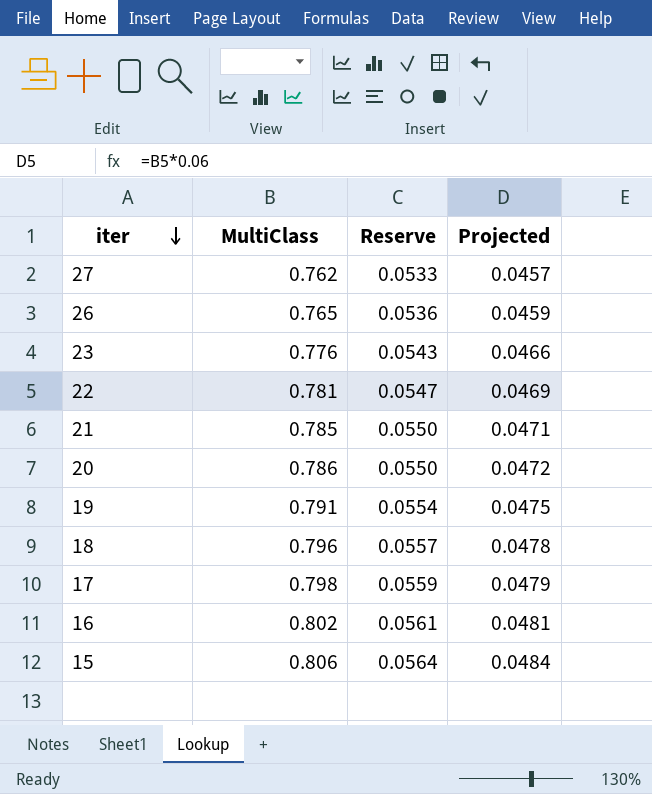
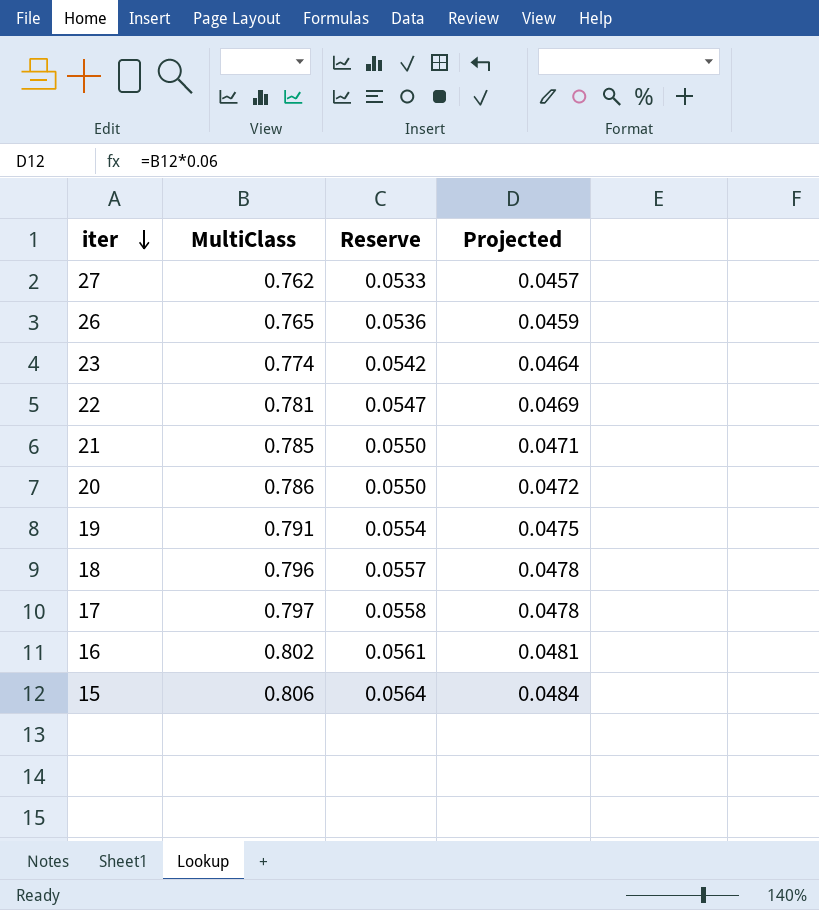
23 | MultiClass: 0.776 -> 0.774
23 | Reserve: 0.0543 -> 0.0542
23 | Projected: 0.0466 -> 0.0464
17 | MultiClass: 0.798 -> 0.797
17 | Reserve: 0.0559 -> 0.0558
17 | Projected: 0.0479 -> 0.0478

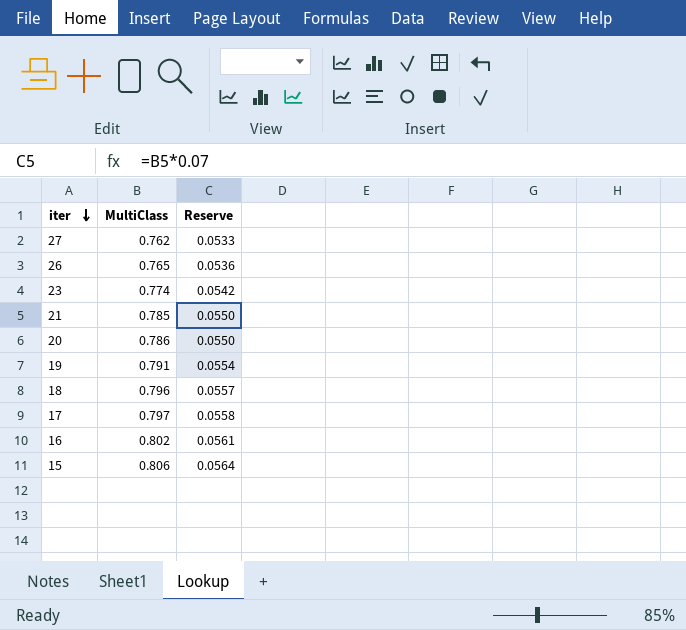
column Projected | formula: [MultiClass] * 0.06 -> none
row 22: 0.781 | 0.0547 | 0.0469 -> none

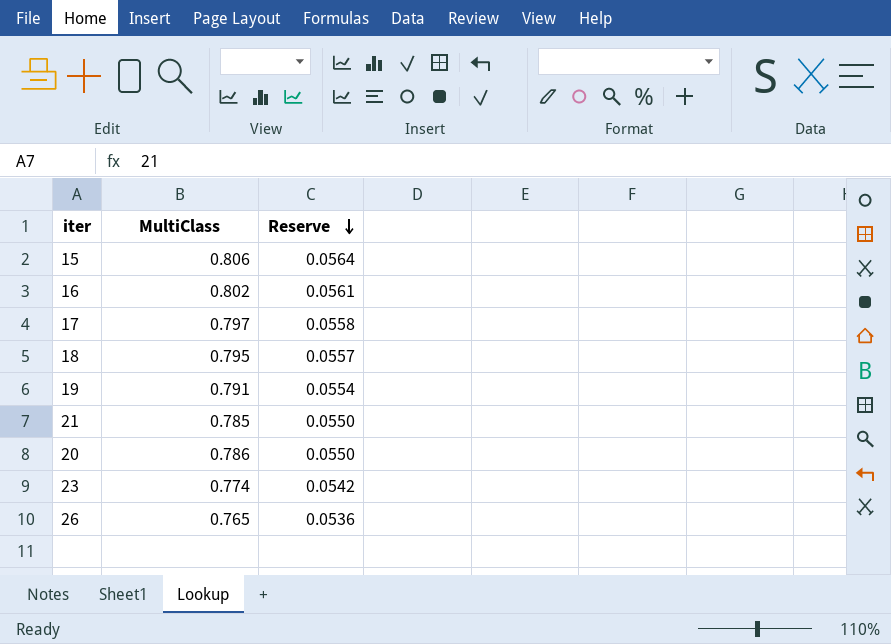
row order: iter descending -> Reserve descending
row 27: 0.762 | 0.0533 -> none
18 | MultiClass: 0.796 -> 0.795

